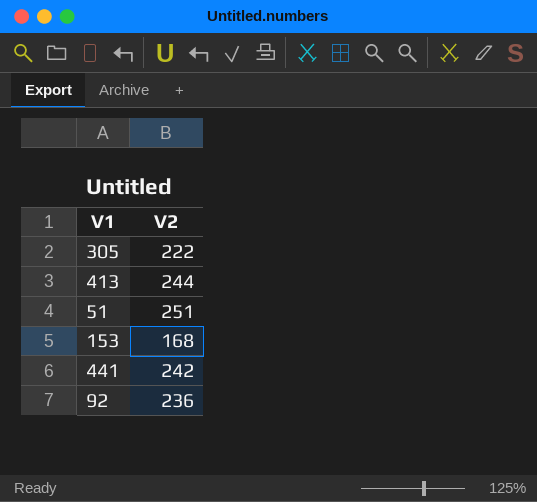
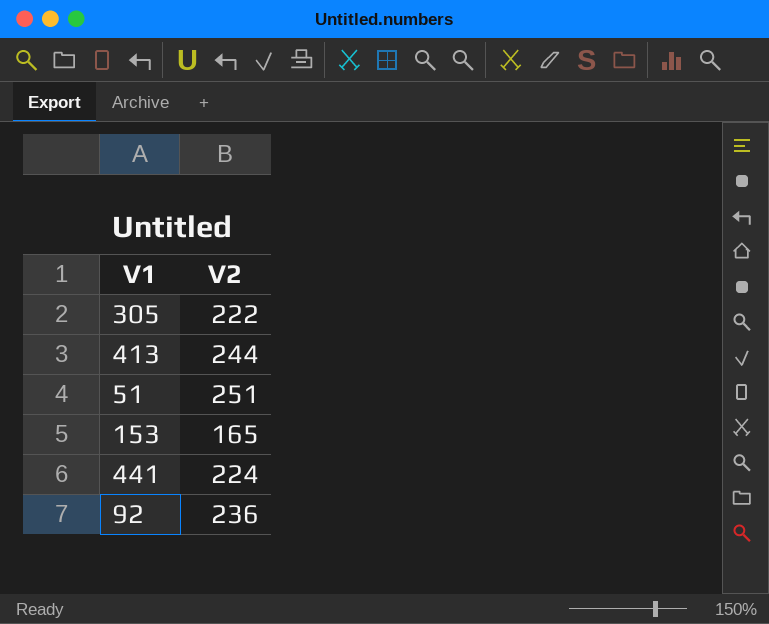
153 | V2: 168 -> 165
441 | V2: 242 -> 224

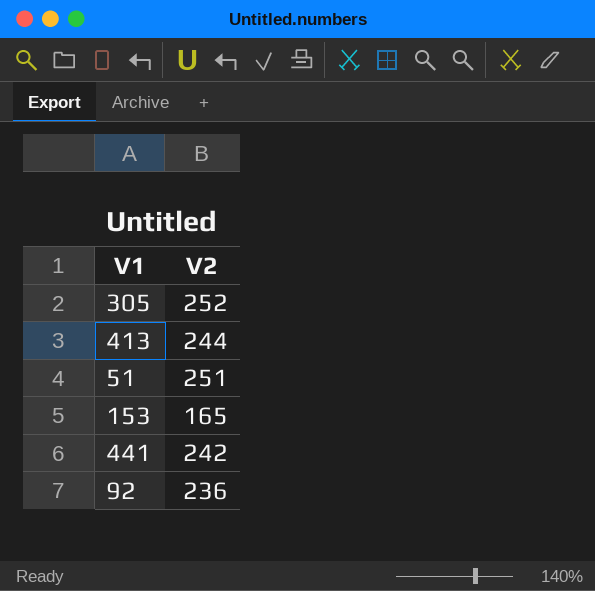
305 | V2: 222 -> 252
441 | V2: 224 -> 242

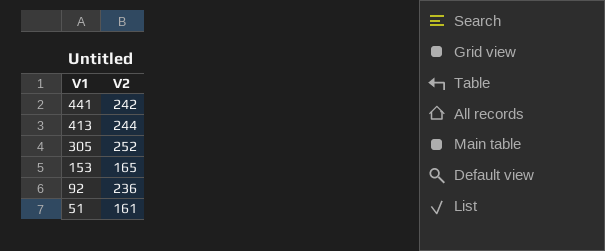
row order: none -> V1 descending
51 | V2: 251 -> 161

